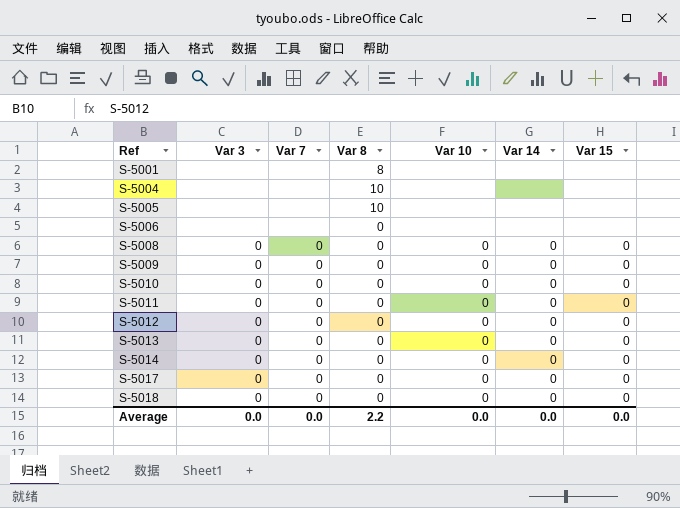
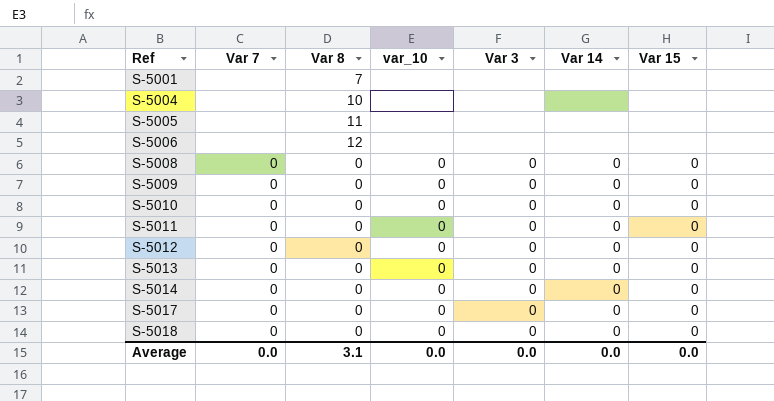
column name: Var 10 -> var_10
column Var 3 | position: 2 -> 5
S-5001 | Var 8: 8 -> 7
S-5005 | Var 8: 10 -> 11
S-5006 | Var 8: 0 -> 12
Average | Var 8: 2.2 -> 3.1

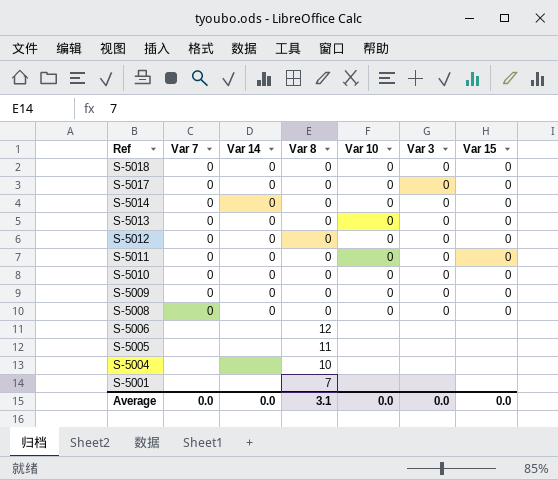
row order: Ref ascending -> Ref descending
column Var 14 | position: 6 -> 3
column name: var_10 -> Var 10

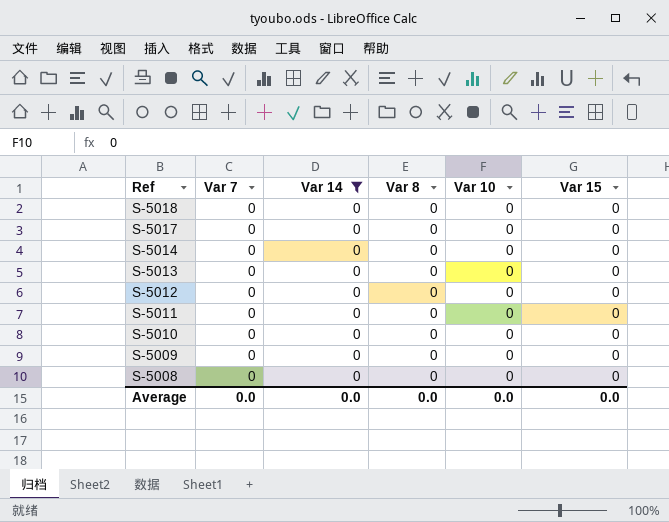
filter: none -> Var 14 = 0
column Var 3 | position: 6 -> none
Average | Var 8: 3.1 -> 0.0

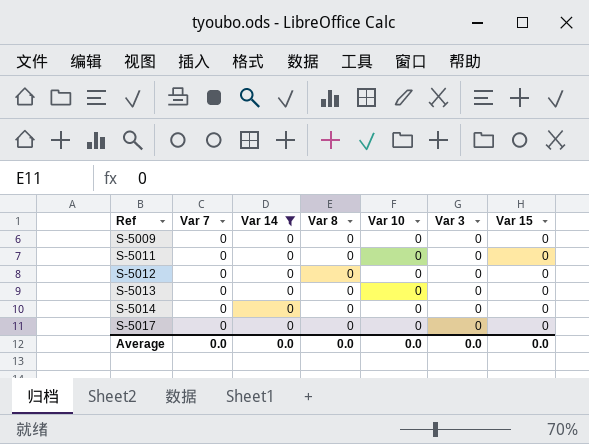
row order: Ref descending -> Ref ascending
column Var 3 | position: none -> 6
row S-5018: 0 | 0 | 0 | 0 | 0 -> none
row S-5010: 0 | 0 | 0 | 0 | 0 -> none
row S-5008: 0 | 0 | 0 | 0 | 0 -> none

